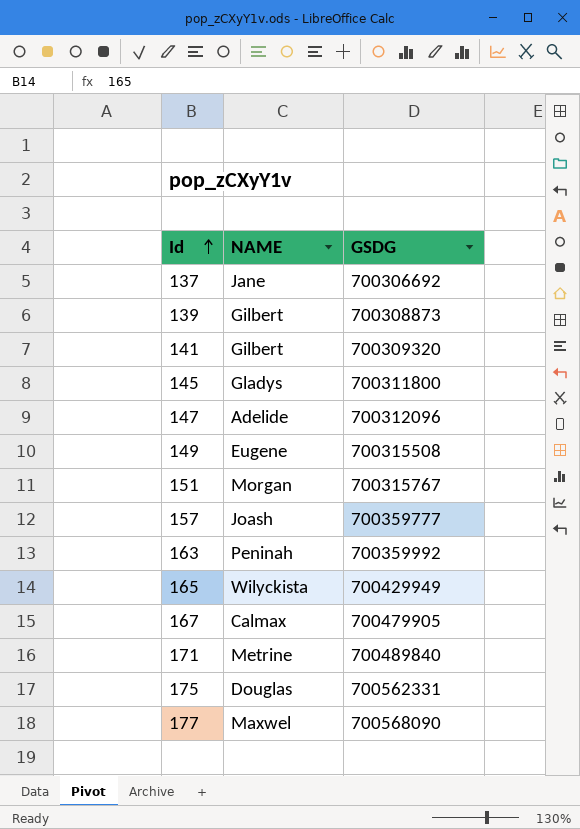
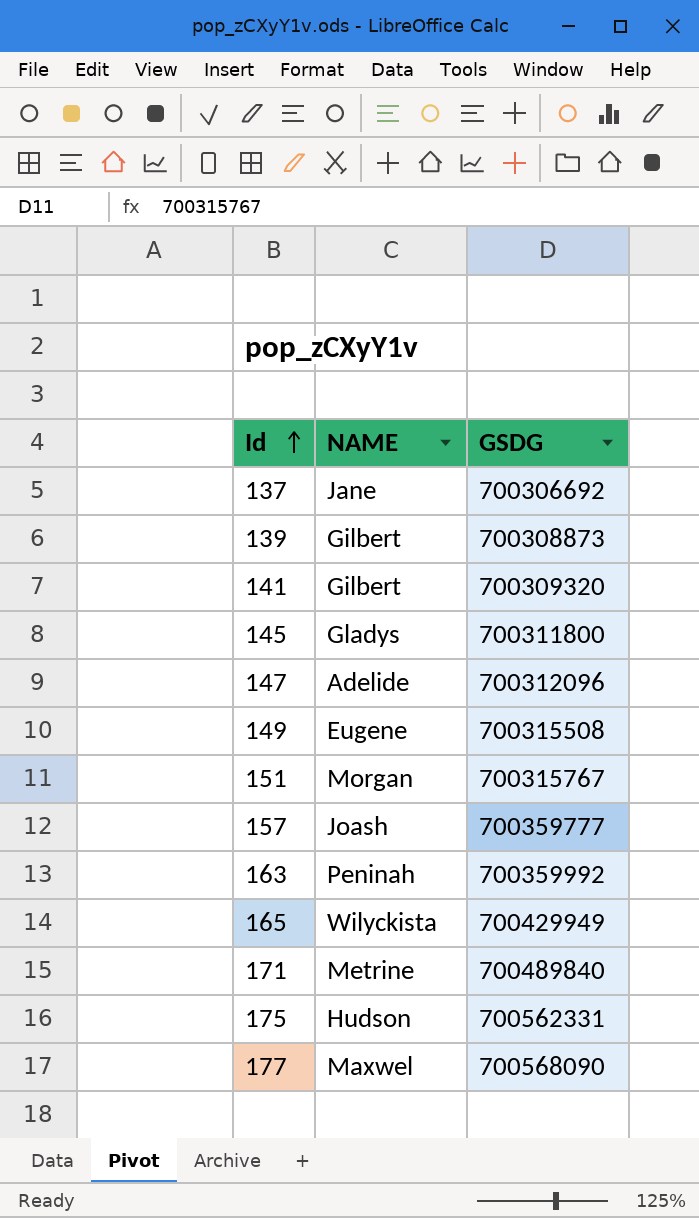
row 167: Calmax | 700479905 -> none
175 | NAME: Douglas -> Hudson

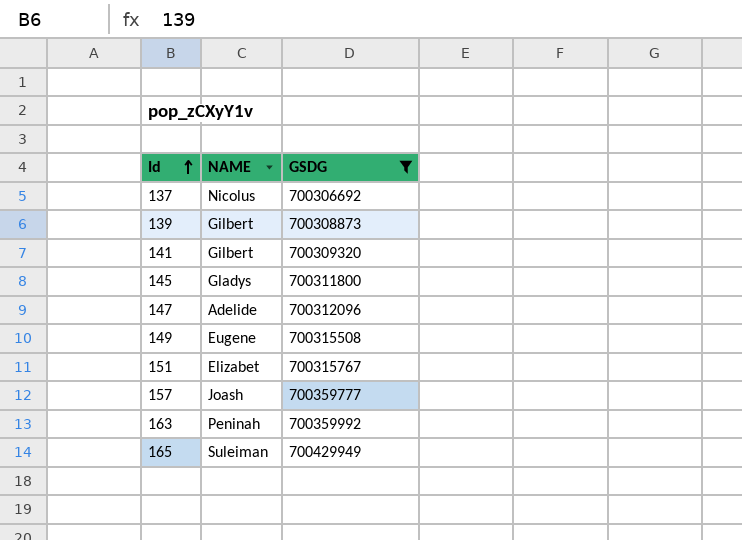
filter: none -> GSDG <= 700429949
137 | NAME: Jane -> Nicolus
151 | NAME: Morgan -> Elizabet
165 | NAME: Wilyckista -> Suleiman

